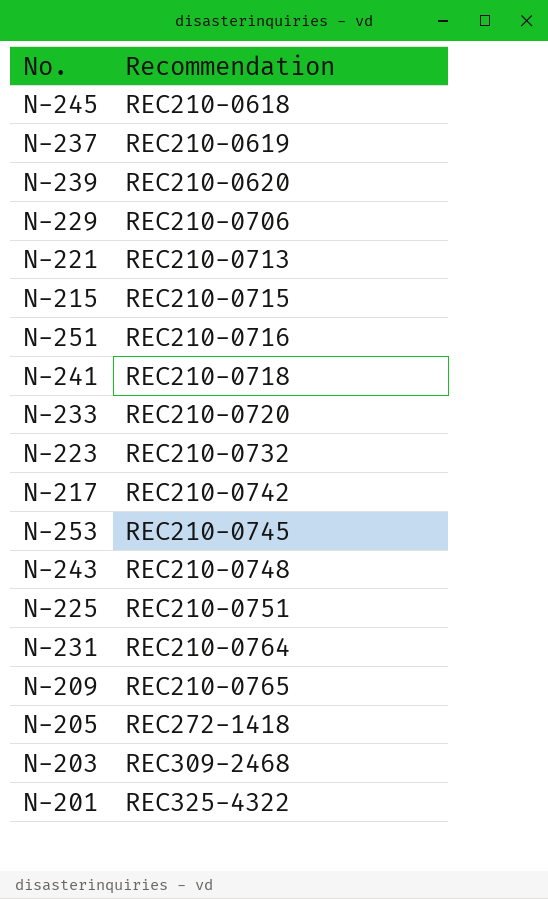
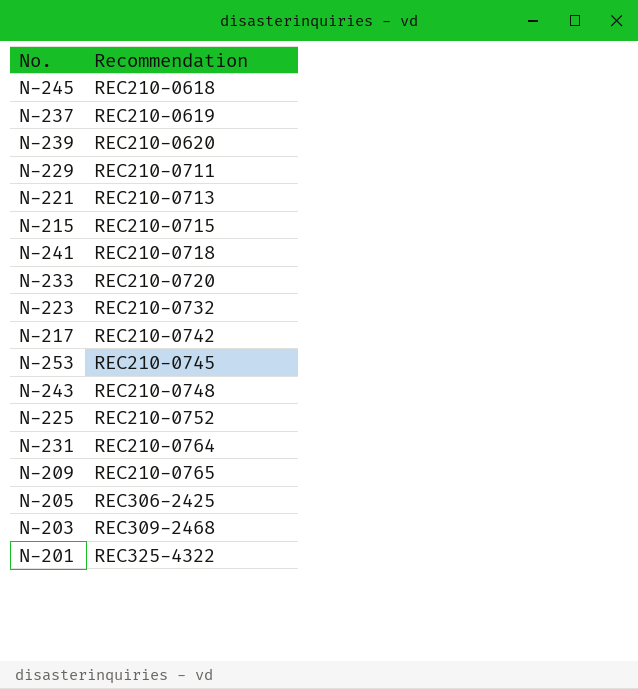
row N-251: REC210-0716 -> none
N-229 | Recommendation: REC210-0706 -> REC210-0711
N-225 | Recommendation: REC210-0751 -> REC210-0752
N-205 | Recommendation: REC272-1418 -> REC306-2425

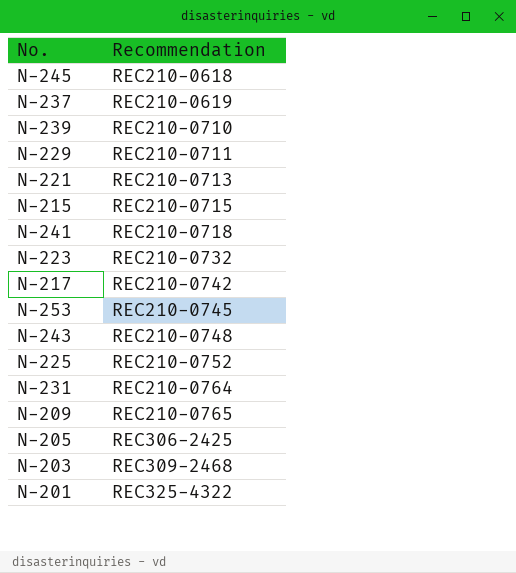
row N-233: REC210-0720 -> none
N-239 | Recommendation: REC210-0620 -> REC210-0710

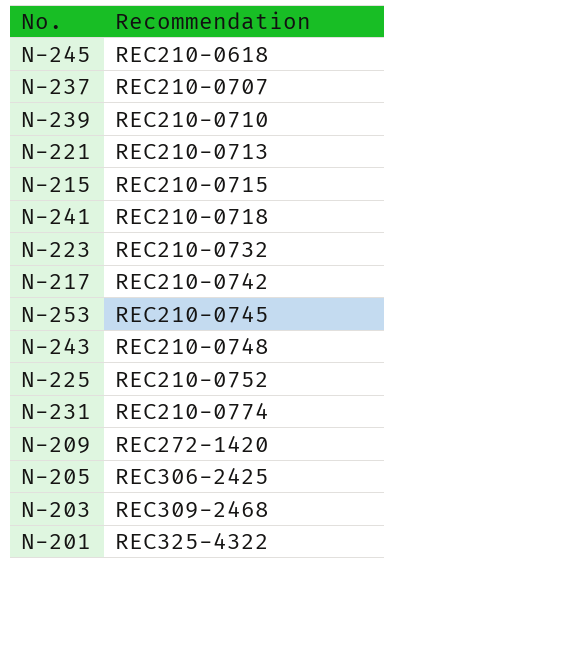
row N-229: REC210-0711 -> none
N-237 | Recommendation: REC210-0619 -> REC210-0707
N-231 | Recommendation: REC210-0764 -> REC210-0774
N-209 | Recommendation: REC210-0765 -> REC272-1420

